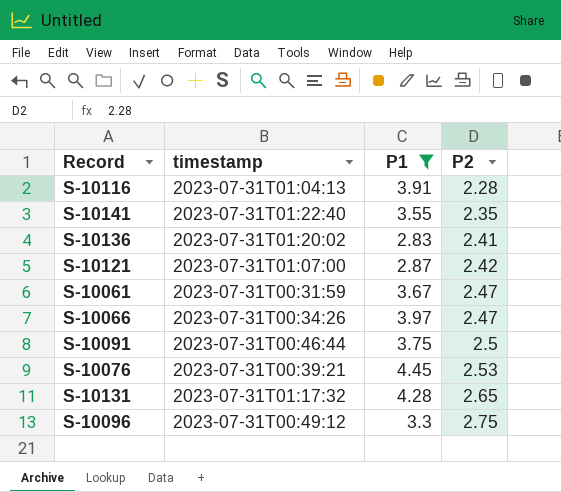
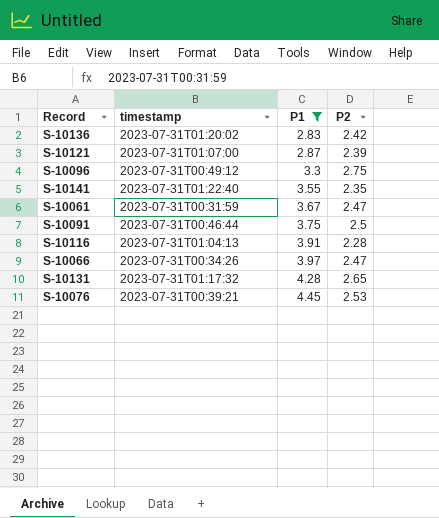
row order: P2 ascending -> P1 ascending
S-10136 | P2: 2.41 -> 2.42
S-10121 | P2: 2.42 -> 2.39

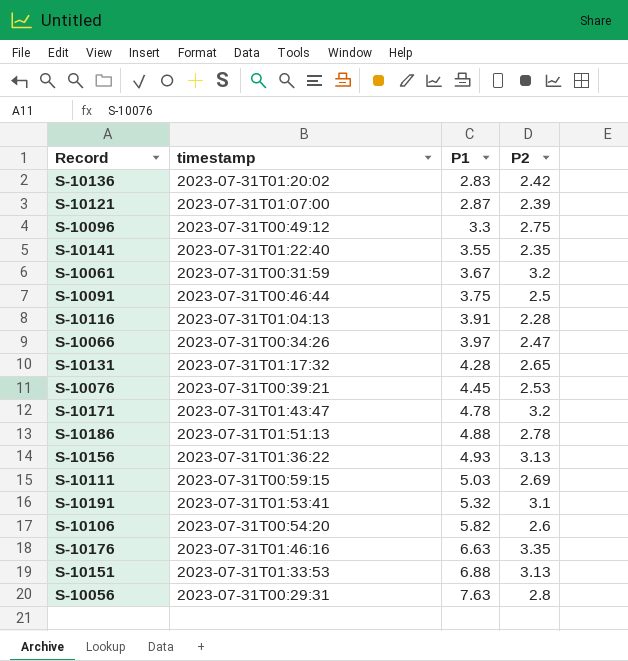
filter: P1 <= 4.45 -> none
S-10061 | P2: 2.47 -> 3.2

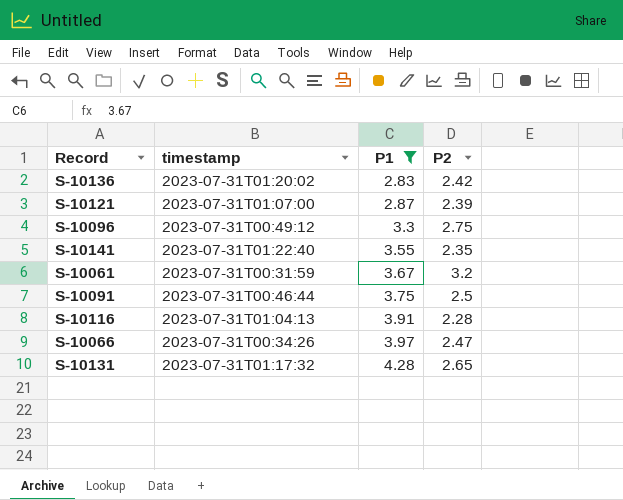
filter: none -> P1 <= 4.28

